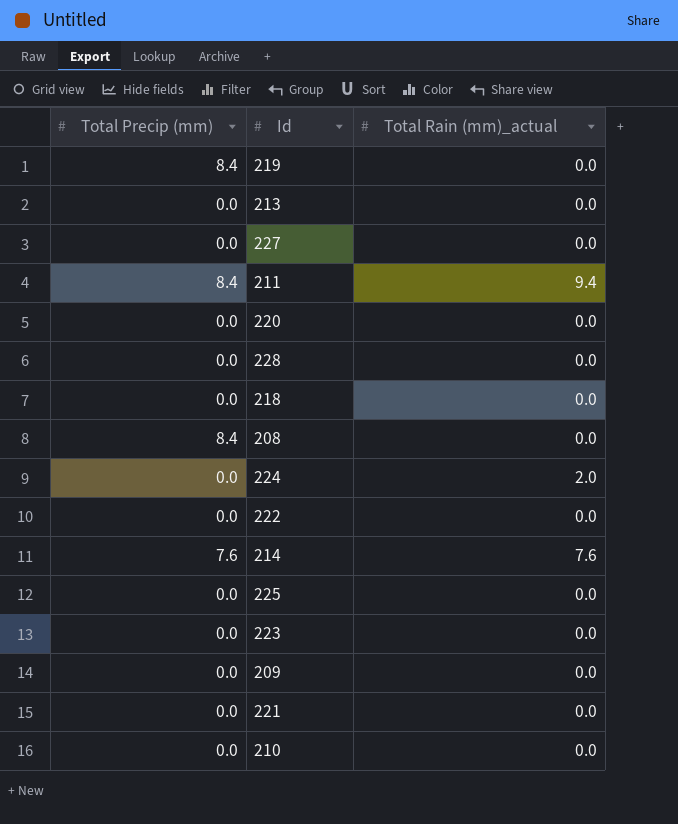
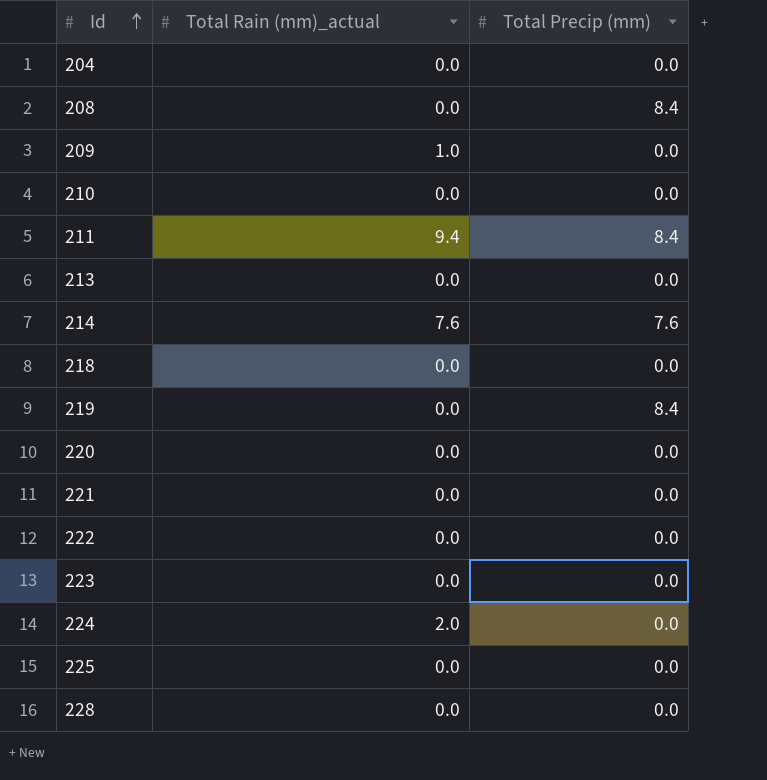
row order: none -> Id ascending
column Total Precip (mm) | position: 1 -> 3
row 227: 0.0 | 0.0 -> none
row 204: none -> 0.0 | 0.0
209 | Total Rain (mm)_actual: 0.0 -> 1.0

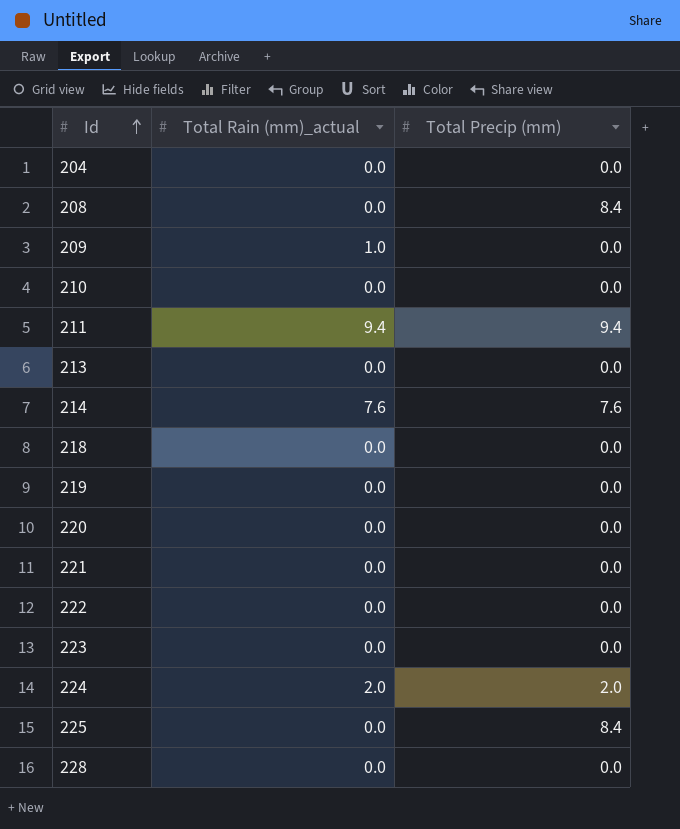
211 | Total Precip (mm): 8.4 -> 9.4
219 | Total Precip (mm): 8.4 -> 0.0
224 | Total Precip (mm): 0.0 -> 2.0
225 | Total Precip (mm): 0.0 -> 8.4

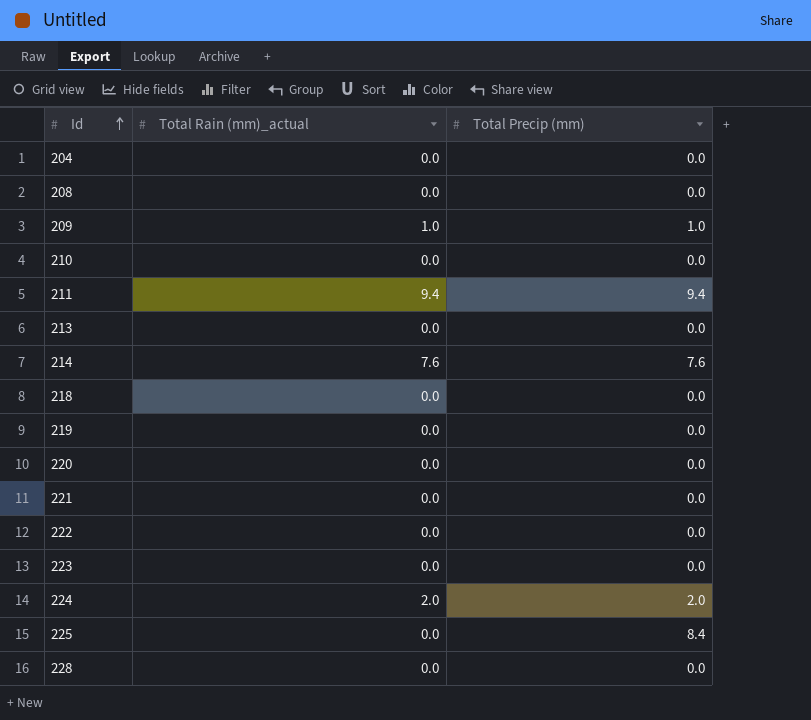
208 | Total Precip (mm): 8.4 -> 0.0
209 | Total Precip (mm): 0.0 -> 1.0

